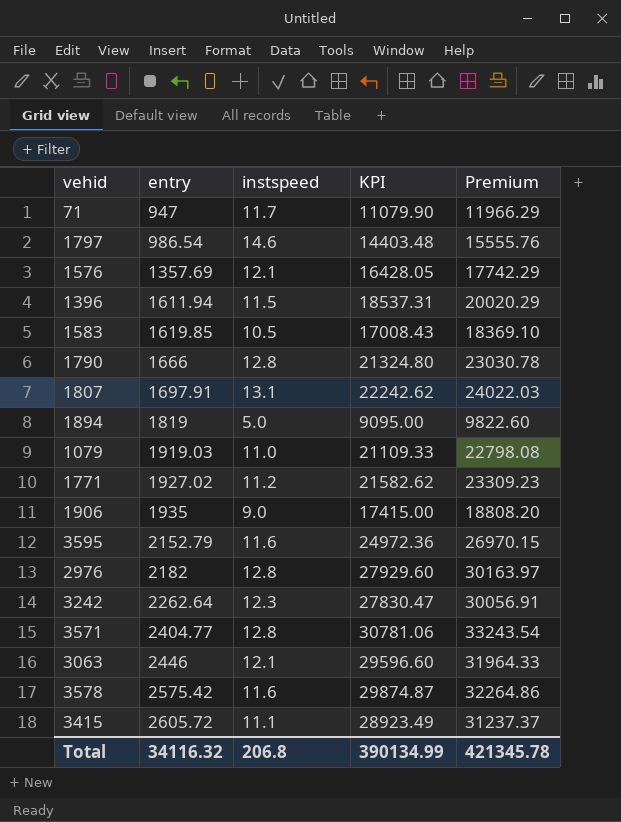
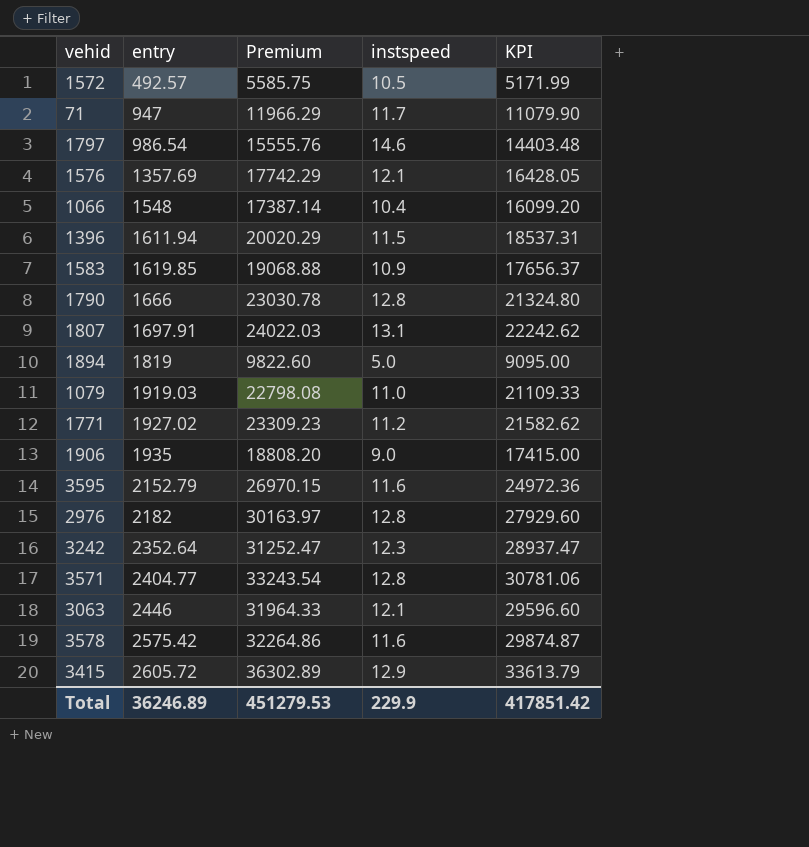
column Premium | position: 5 -> 3
row 1572: none -> 492.57 | 5585.75 | 10.5 | 5171.99
row 1066: none -> 1548 | 17387.14 | 10.4 | 16099.20
1583 | Premium: 18369.10 -> 19068.88
1583 | instspeed: 10.5 -> 10.9
1583 | KPI: 17008.43 -> 17656.37
3242 | entry: 2262.64 -> 2352.64
3242 | Premium: 30056.91 -> 31252.47
3242 | KPI: 27830.47 -> 28937.47
3415 | Premium: 31237.37 -> 36302.89
3415 | instspeed: 11.1 -> 12.9
3415 | KPI: 28923.49 -> 33613.79
Total | entry: 34116.32 -> 36246.89
Total | Premium: 421345.78 -> 451279.53
Total | instspeed: 206.8 -> 229.9
Total | KPI: 390134.99 -> 417851.42

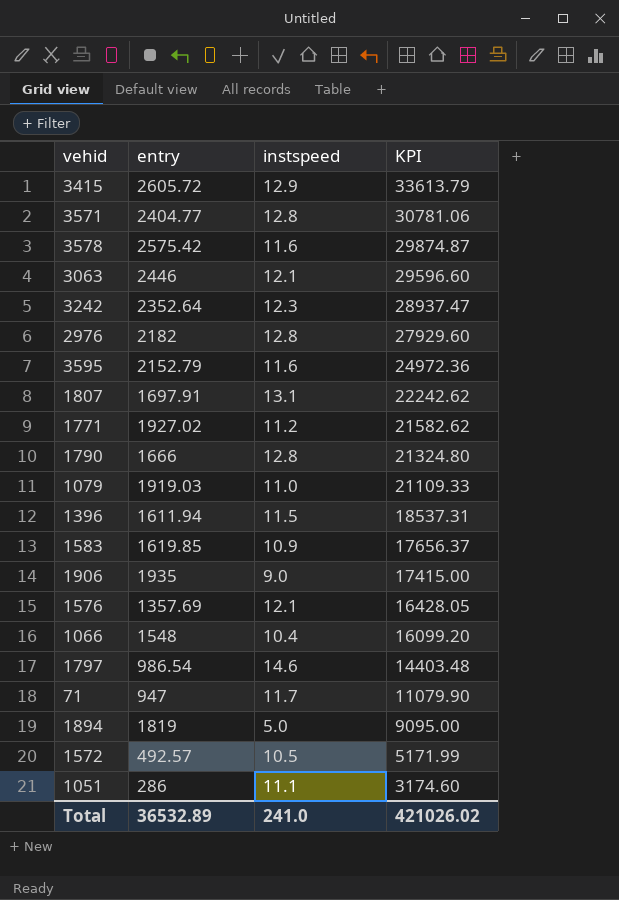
row order: entry ascending -> KPI descending
column Premium | formula: [KPI] * 1.08 -> none
row 1051: none -> 286 | 11.1 | 3174.60
Total | entry: 36246.89 -> 36532.89
Total | instspeed: 229.9 -> 241.0
Total | KPI: 417851.42 -> 421026.02

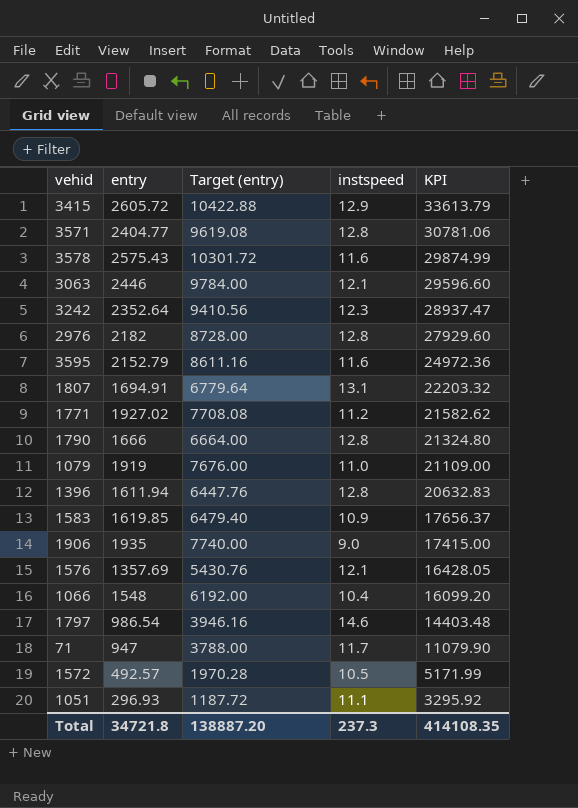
column Target (entry) | formula: none -> [entry] * 4
row 1894: 1819 | 5.0 | 9095.00 -> none
3578 | entry: 2575.42 -> 2575.43
3578 | KPI: 29874.87 -> 29874.99
1807 | entry: 1697.91 -> 1694.91
1807 | KPI: 22242.62 -> 22203.32
1079 | entry: 1919.03 -> 1919
1079 | KPI: 21109.33 -> 21109.00
1396 | instspeed: 11.5 -> 12.8
1396 | KPI: 18537.31 -> 20632.83
1051 | entry: 286 -> 296.93
1051 | KPI: 3174.60 -> 3295.92
Total | entry: 36532.89 -> 34721.8
Total | instspeed: 241.0 -> 237.3
Total | KPI: 421026.02 -> 414108.35

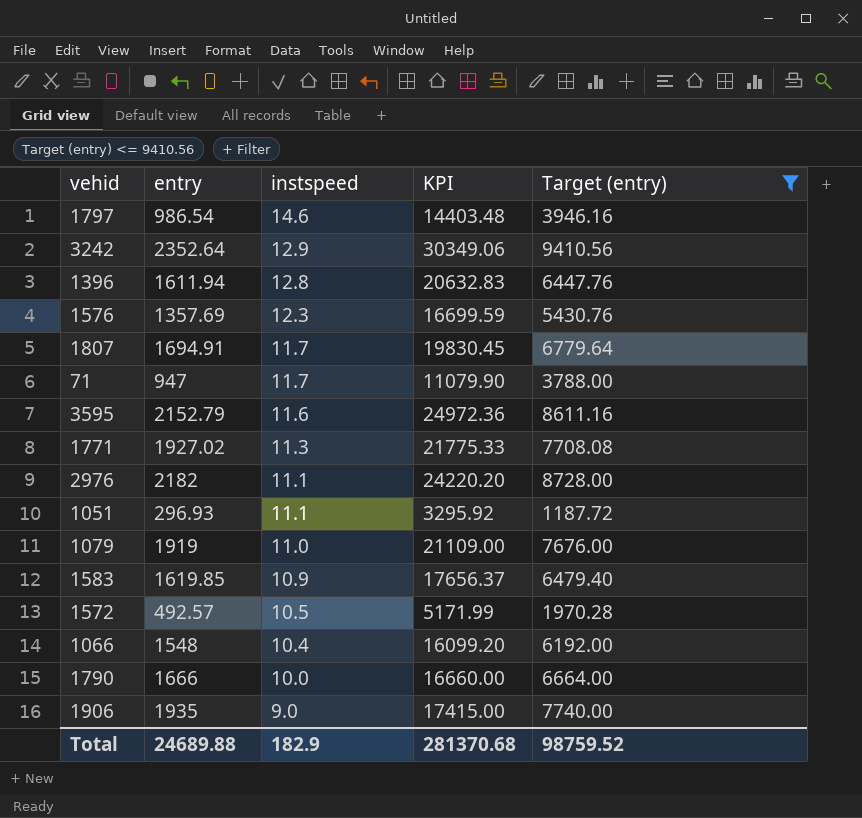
filter: none -> Target (entry) <= 9410.56
row order: KPI descending -> instspeed descending
column Target (entry) | position: 3 -> 5
3242 | instspeed: 12.3 -> 12.9
3242 | KPI: 28937.47 -> 30349.06
1576 | instspeed: 12.1 -> 12.3
1576 | KPI: 16428.05 -> 16699.59
1807 | instspeed: 13.1 -> 11.7
1807 | KPI: 22203.32 -> 19830.45
1771 | instspeed: 11.2 -> 11.3
1771 | KPI: 21582.62 -> 21775.33
2976 | instspeed: 12.8 -> 11.1
2976 | KPI: 27929.60 -> 24220.20
1790 | instspeed: 12.8 -> 10.0
1790 | KPI: 21324.80 -> 16660.00
Total | entry: 34721.8 -> 24689.88
Total | instspeed: 237.3 -> 182.9
Total | KPI: 414108.35 -> 281370.68
Total | Target (entry): 138887.20 -> 98759.52

